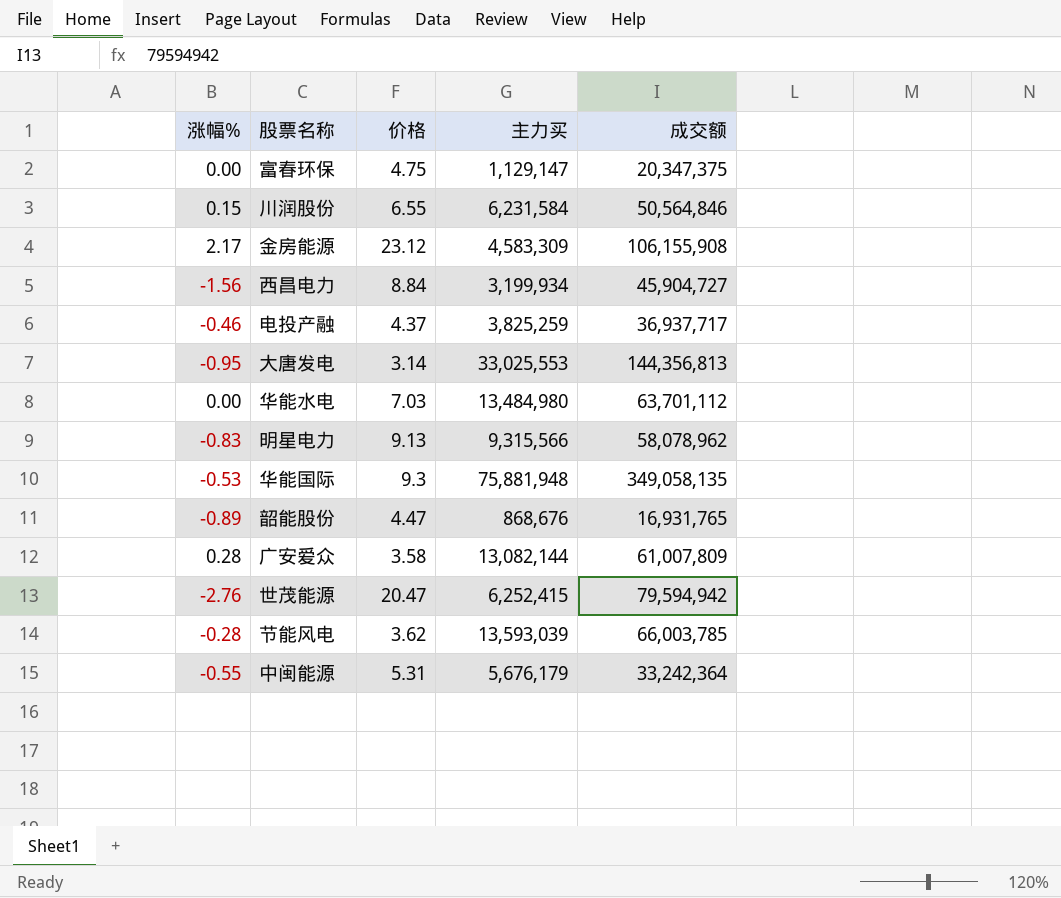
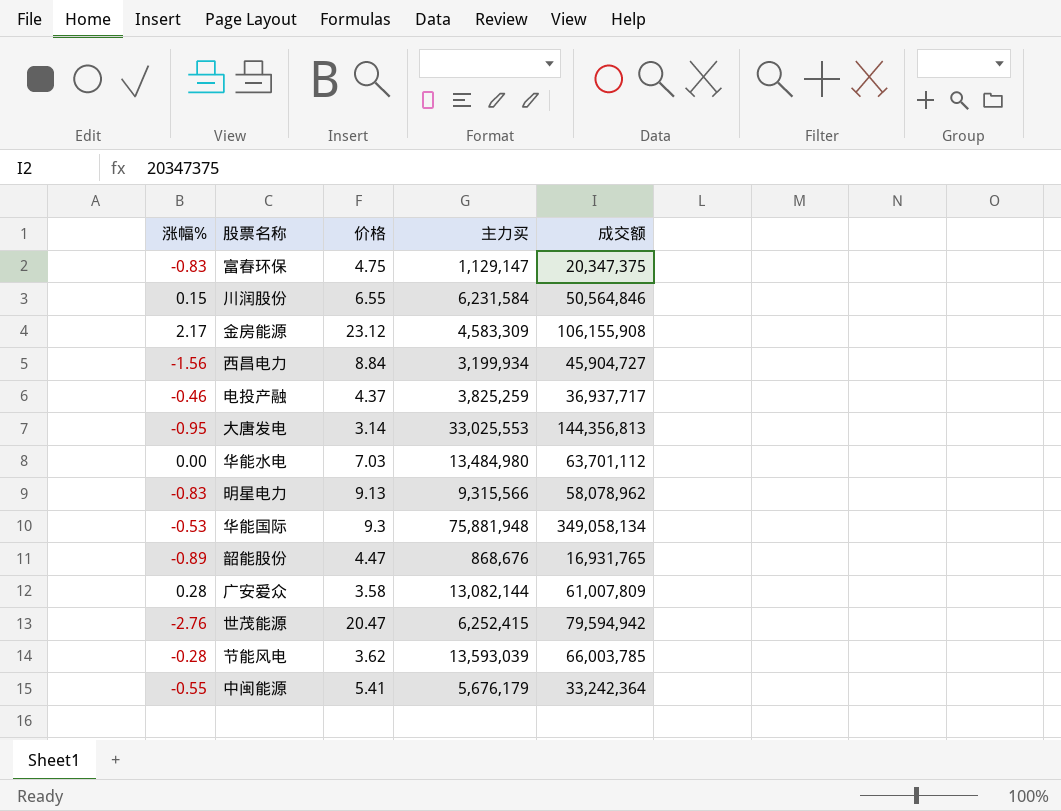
富春环保 | 涨幅%: 0.00 -> -0.83
华能国际 | 成交额: 349,058,135 -> 349,058,134
中闽能源 | 价格: 5.31 -> 5.41

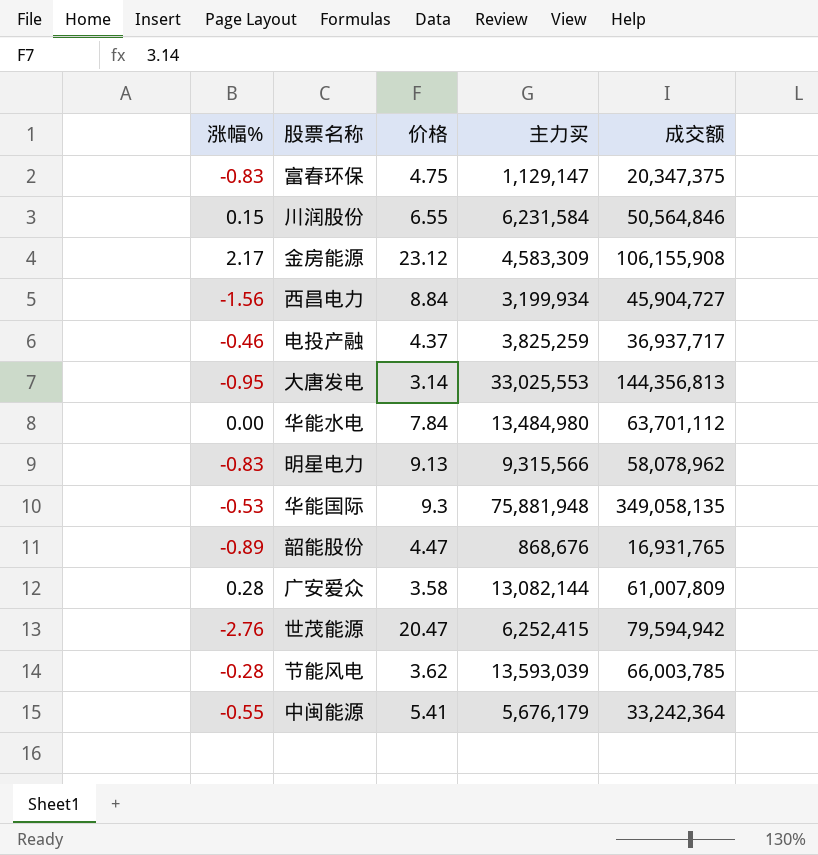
华能水电 | 价格: 7.03 -> 7.84
华能国际 | 成交额: 349,058,134 -> 349,058,135

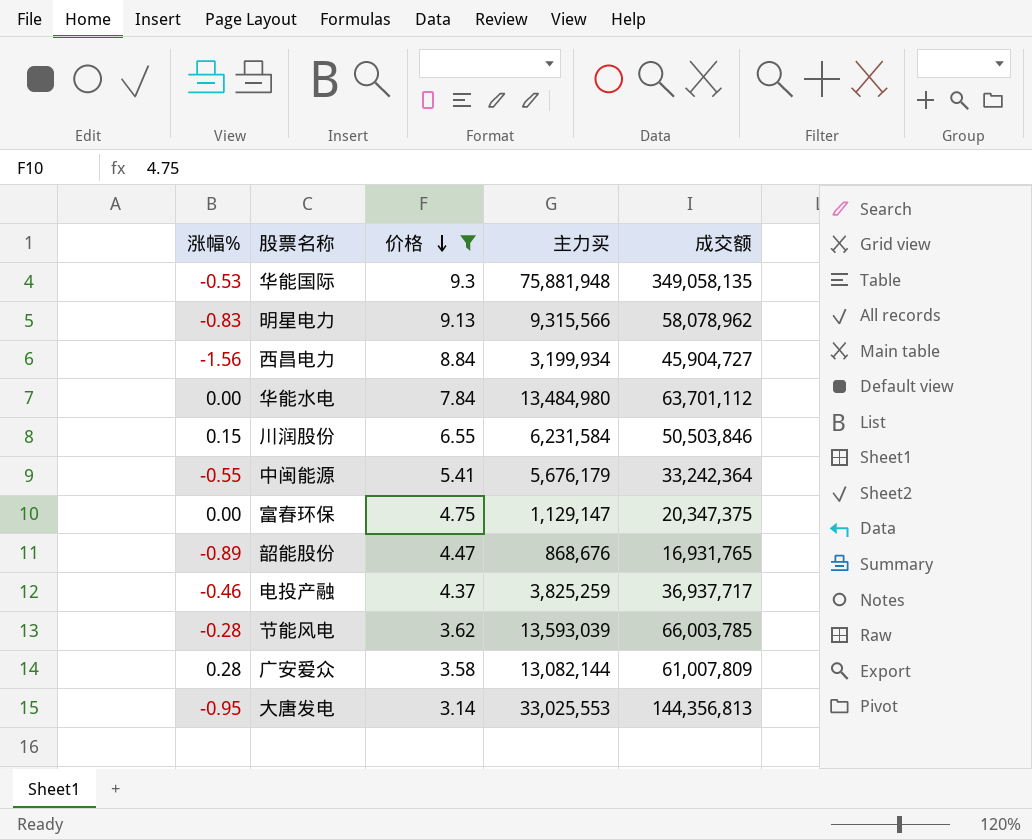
filter: none -> 价格 <= 9.3
row order: none -> 价格 descending
川润股份 | 成交额: 50,564,846 -> 50,503,846
富春环保 | 涨幅%: -0.83 -> 0.00

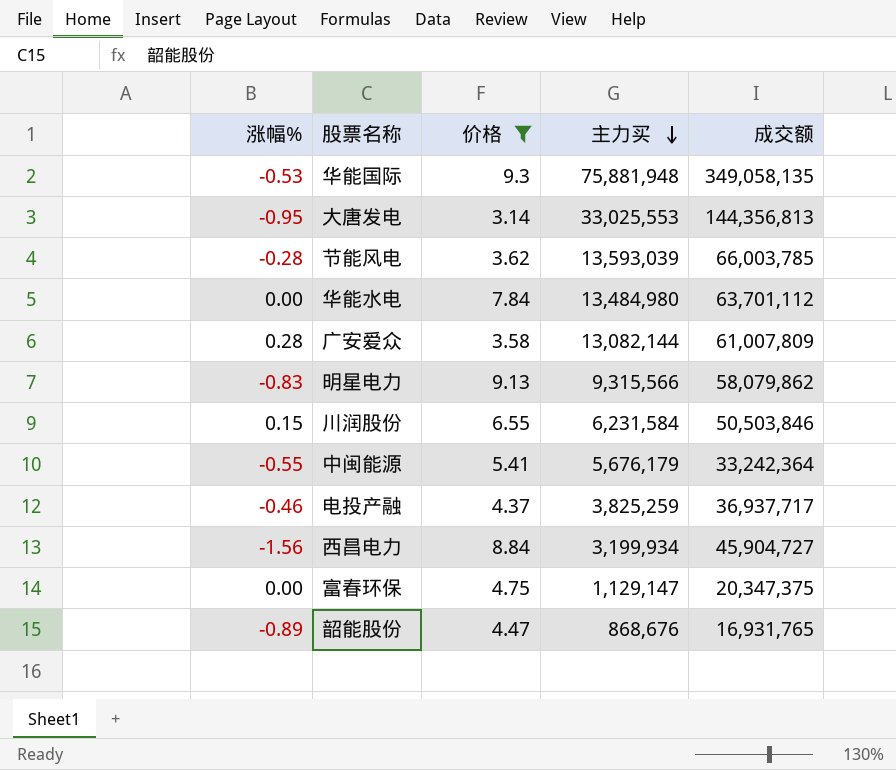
row order: 价格 descending -> 主力买 descending
明星电力 | 成交额: 58,078,962 -> 58,079,862

